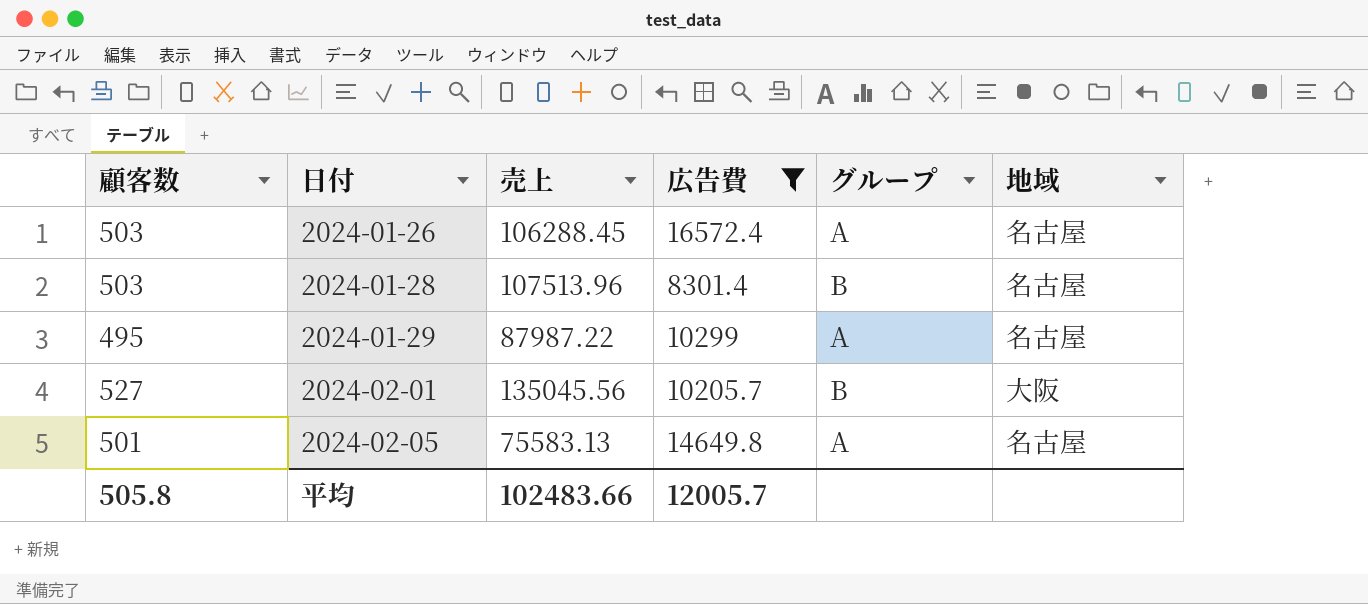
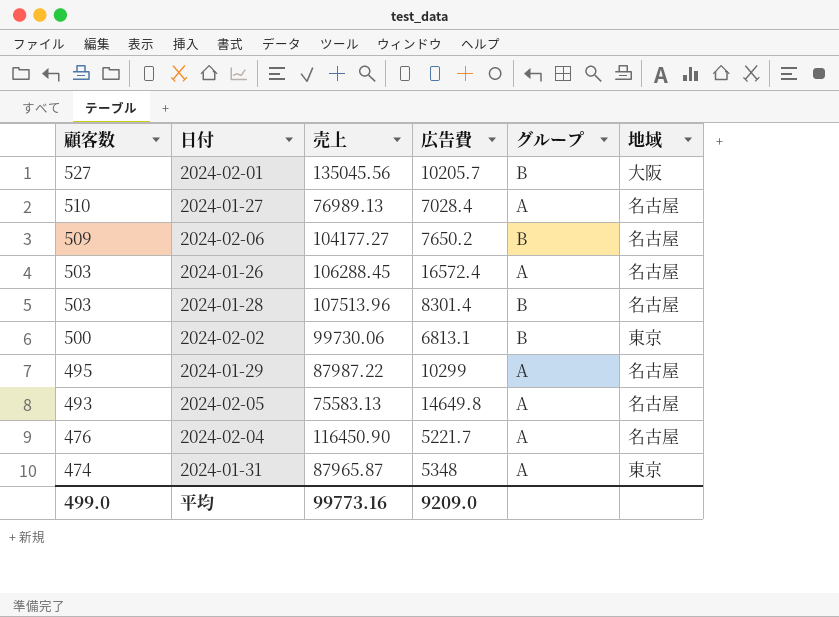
filter: 広告費 >= 8301.4 -> none
row order: 日付 ascending -> 顧客数 descending
2024-02-05 | 顧客数: 501 -> 493
平均 | 顧客数: 505.8 -> 499.0
平均 | 売上: 102483.66 -> 99773.16
平均 | 広告費: 12005.7 -> 9209.0

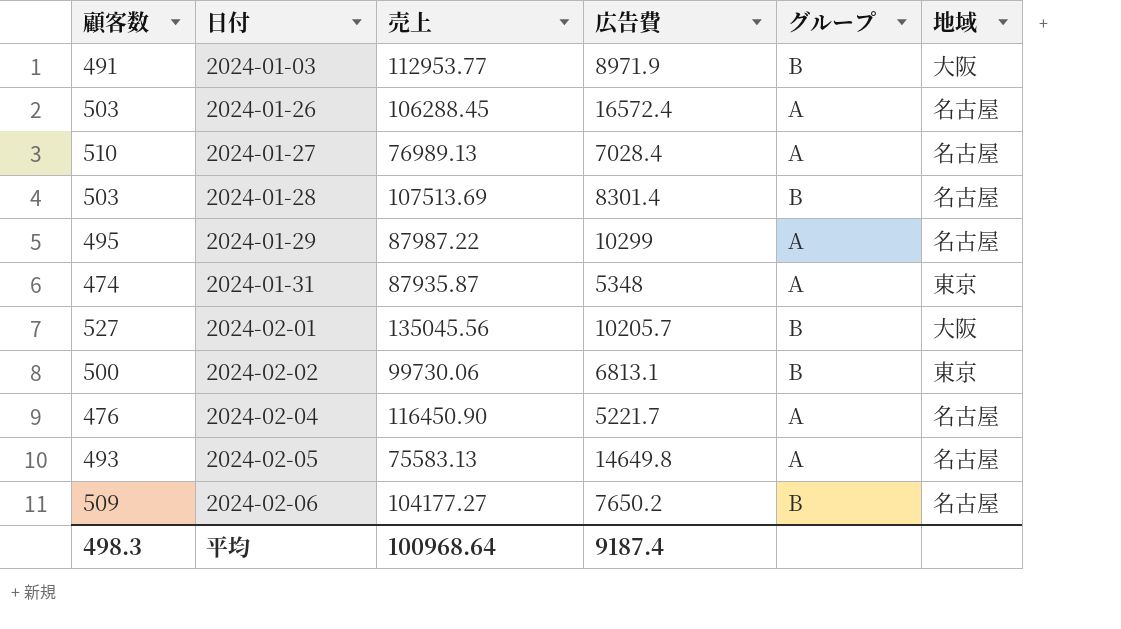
row order: 顧客数 descending -> 日付 ascending
row 2024-01-03: none -> 491 | 112953.77 | 8971.9 | B | 大阪
2024-01-28 | 売上: 107513.96 -> 107513.69
2024-01-31 | 売上: 87965.87 -> 87935.87
平均 | 顧客数: 499.0 -> 498.3
平均 | 売上: 99773.16 -> 100968.64
平均 | 広告費: 9209.0 -> 9187.4

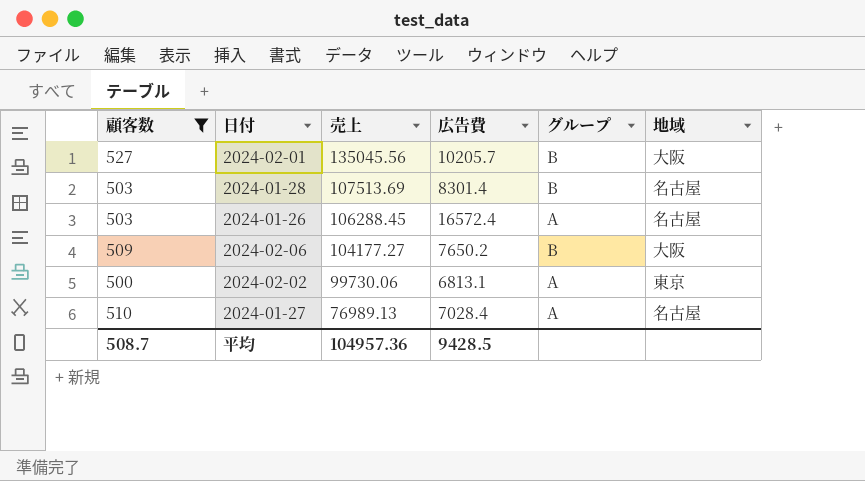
filter: none -> 顧客数 >= 500
row order: 日付 ascending -> 売上 descending
2024-02-06 | 地域: 名古屋 -> 大阪
2024-02-02 | グループ: B -> A
平均 | 顧客数: 498.3 -> 508.7
平均 | 売上: 100968.64 -> 104957.36
平均 | 広告費: 9187.4 -> 9428.5

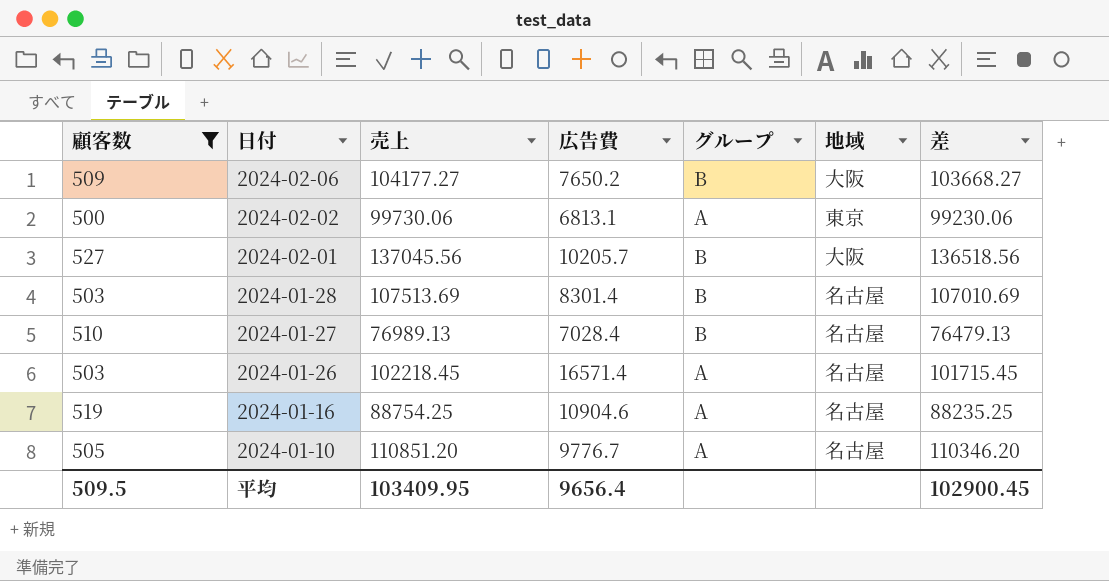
row order: 売上 descending -> 日付 descending
column 差 | formula: none -> [売上] - [顧客数]
2024-02-01 | 売上: 135045.56 -> 137045.56
2024-01-27 | グループ: A -> B
2024-01-26 | 売上: 106288.45 -> 102218.45
2024-01-26 | 広告費: 16572.4 -> 16571.4
row 2024-01-16: none -> 519 | 88754.25 | 10904.6 | A | 名古屋 | 88235.25
row 2024-01-10: none -> 505 | 110851.20 | 9776.7 | A | 名古屋 | 110346.20
平均 | 顧客数: 508.7 -> 509.5
平均 | 売上: 104957.36 -> 103409.95
平均 | 広告費: 9428.5 -> 9656.4

